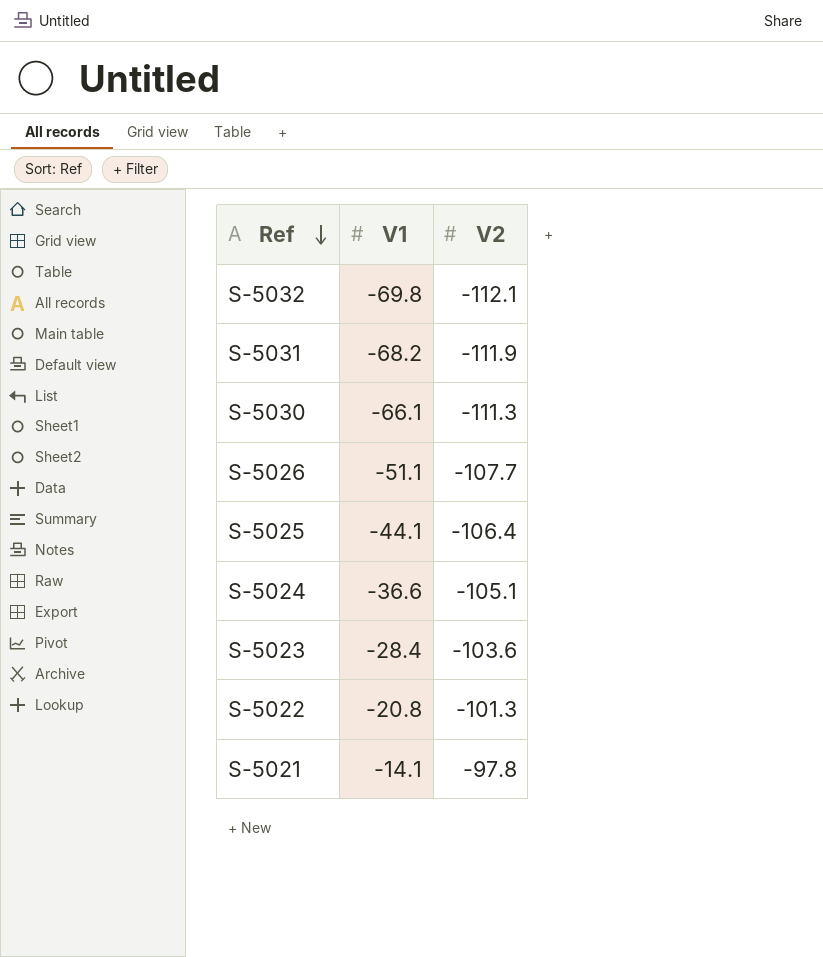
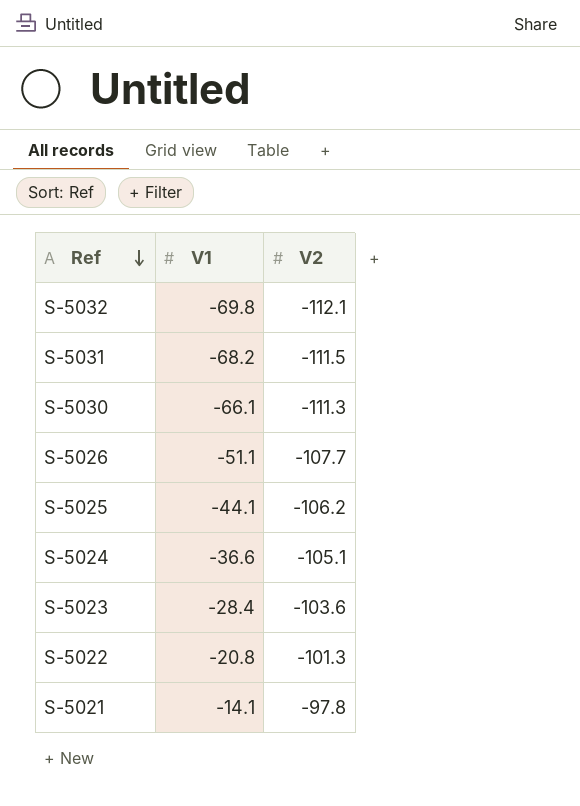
S-5031 | V2: -111.9 -> -111.5
S-5025 | V2: -106.4 -> -106.2

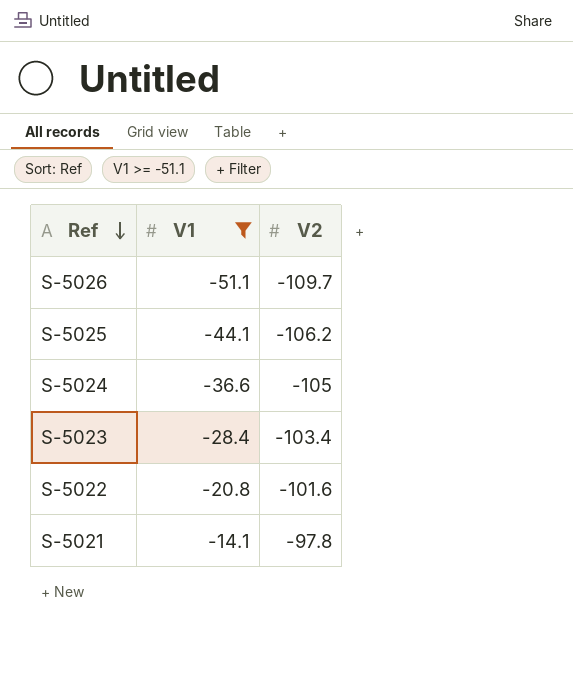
filter: none -> V1 >= -51.1
S-5026 | V2: -107.7 -> -109.7
S-5024 | V2: -105.1 -> -105
S-5023 | V2: -103.6 -> -103.4
S-5022 | V2: -101.3 -> -101.6

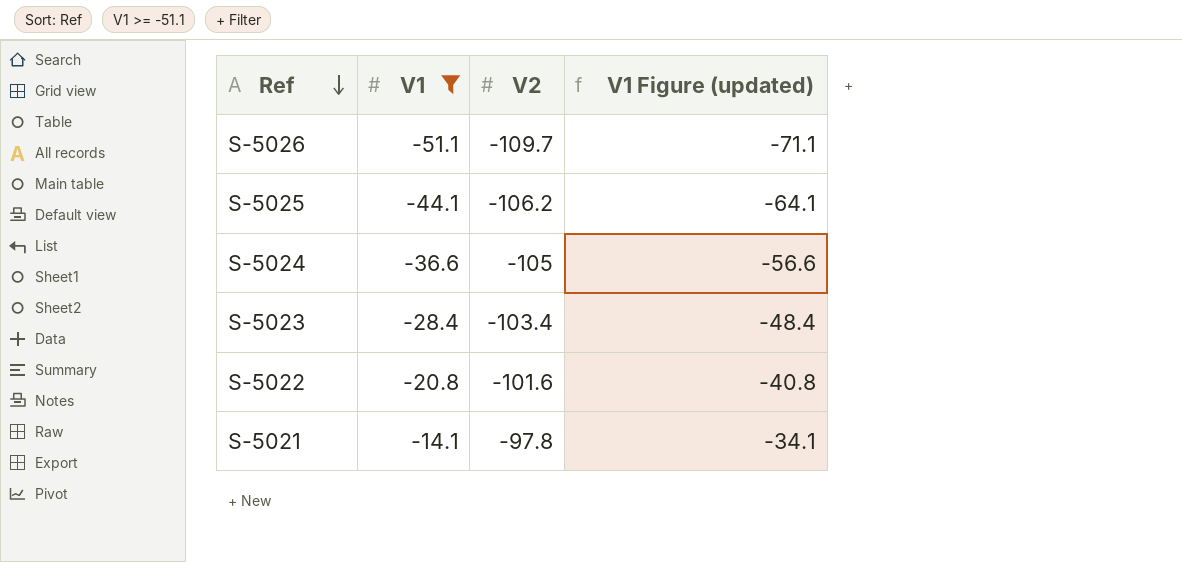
column V1 Figure (updated) | formula: none -> [V1] - 20

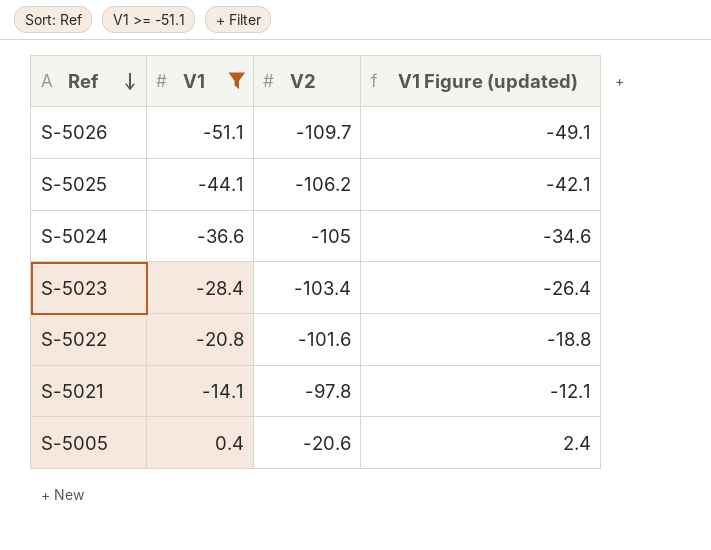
column V1 Figure (updated) | formula: [V1] - 20 -> [V1] + 2
row S-5005: none -> 0.4 | -20.6 | 2.4

